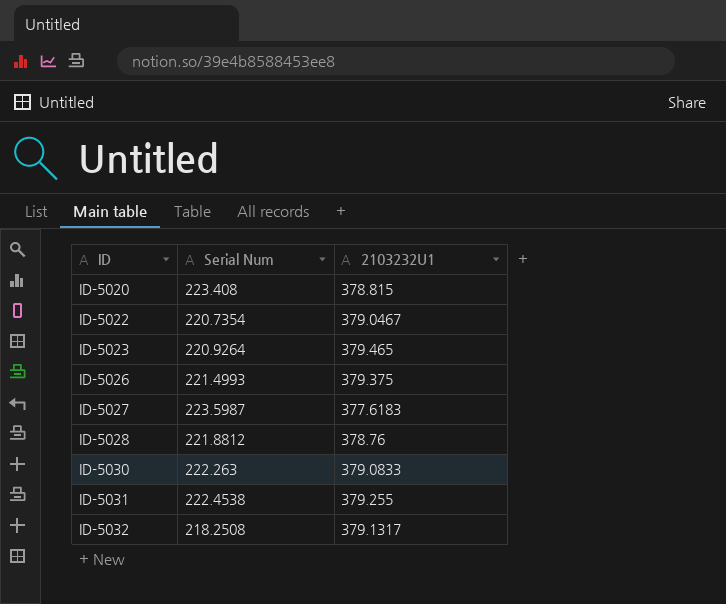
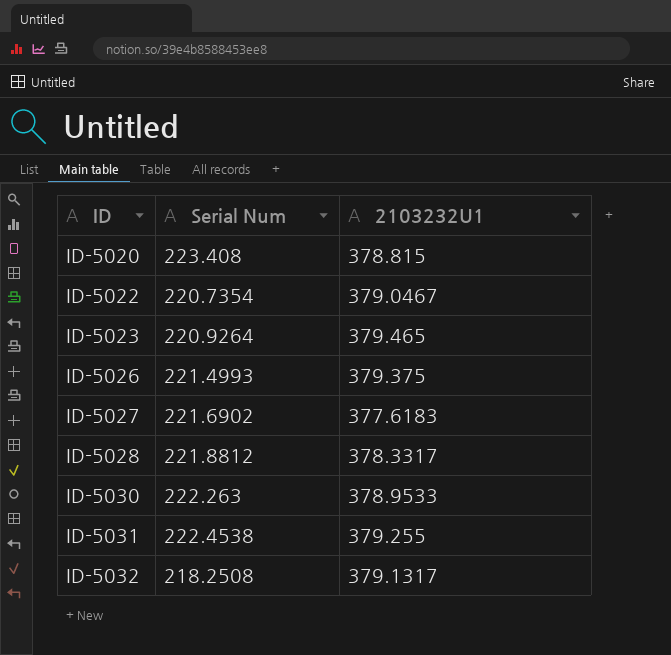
ID-5027 | Serial Num: 223.5987 -> 221.6902
ID-5028 | 2103232U1: 378.76 -> 378.3317
ID-5030 | 2103232U1: 379.0833 -> 378.9533

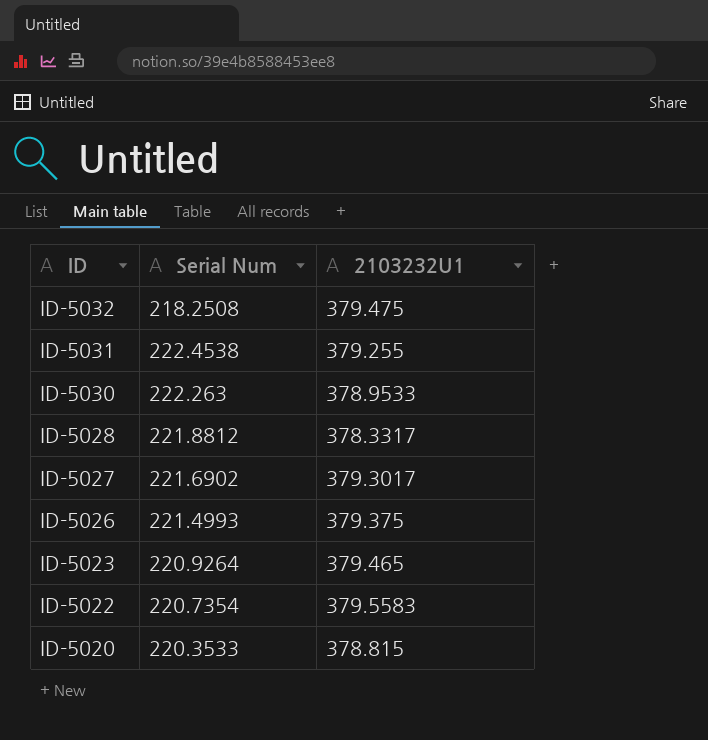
row order: ID ascending -> ID descending
ID-5032 | 2103232U1: 379.1317 -> 379.475
ID-5027 | 2103232U1: 377.6183 -> 379.3017
ID-5022 | 2103232U1: 379.0467 -> 379.5583
ID-5020 | Serial Num: 223.408 -> 220.3533

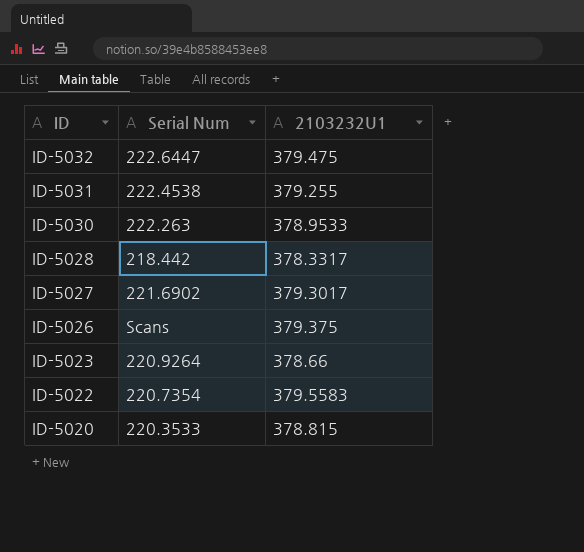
ID-5032 | Serial Num: 218.2508 -> 222.6447
ID-5028 | Serial Num: 221.8812 -> 218.442
ID-5026 | Serial Num: 221.4993 -> Scans
ID-5023 | 2103232U1: 379.465 -> 378.66

